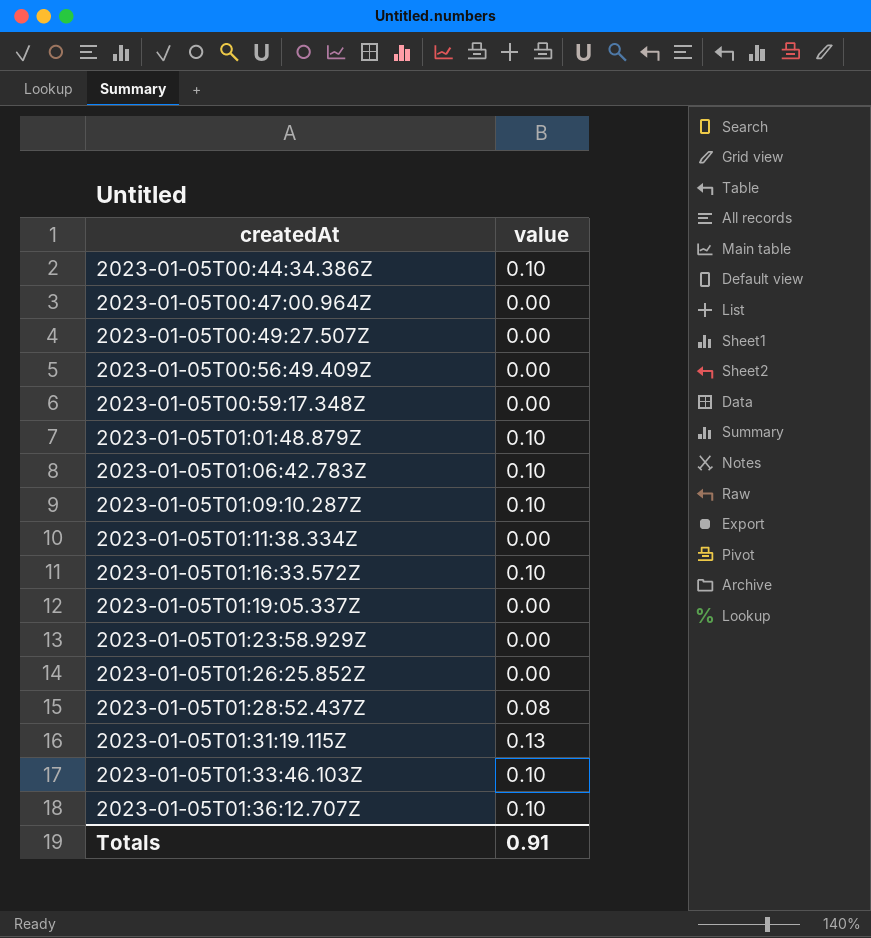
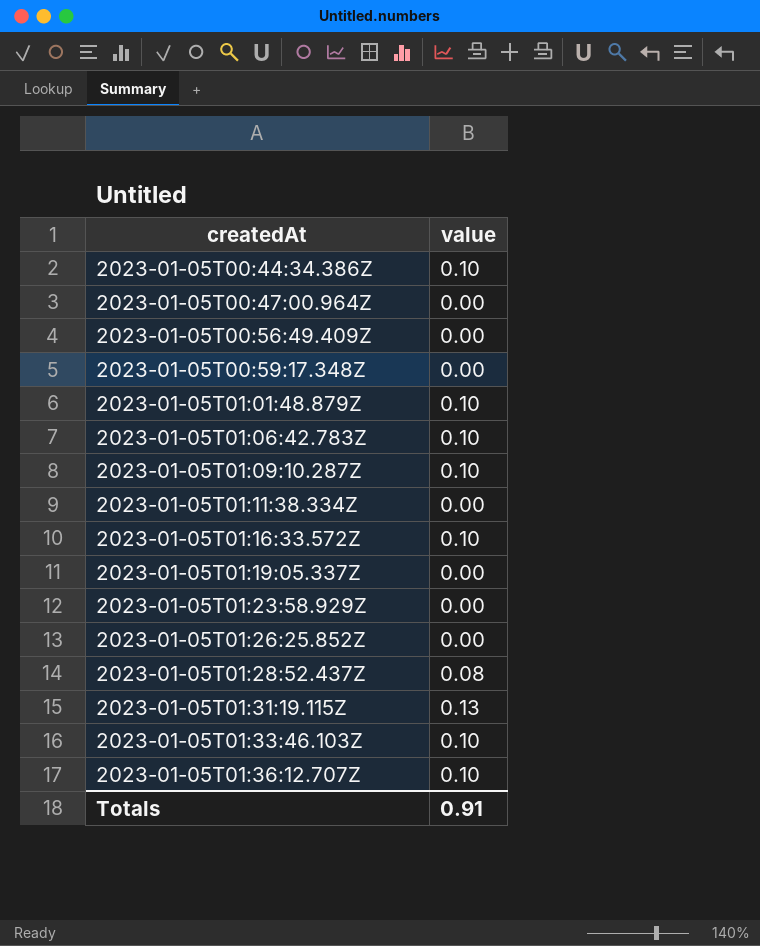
row 2023-01-05T00:49:27.507Z: 0.00 -> none

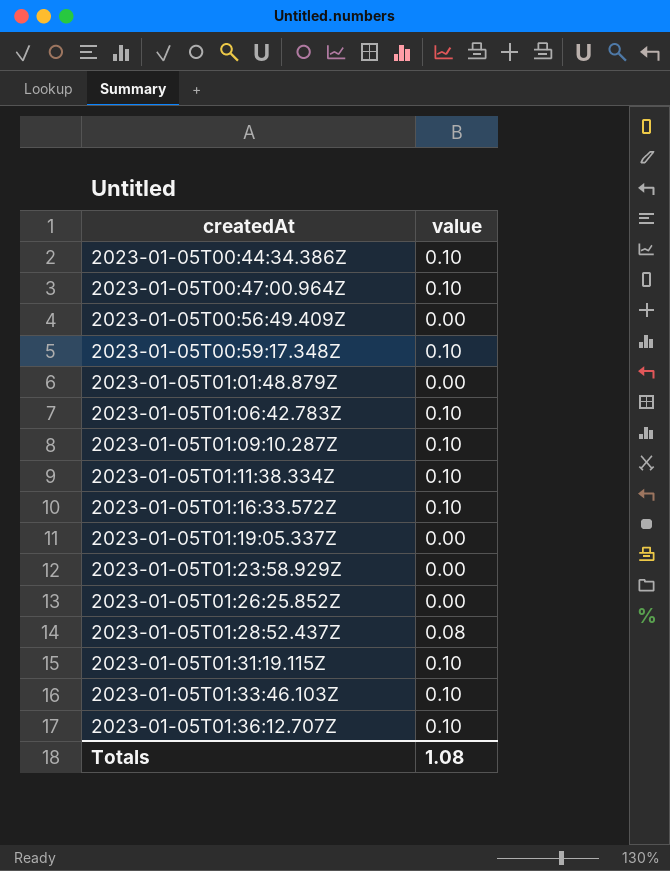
2023-01-05T00:47:00.964Z | value: 0.00 -> 0.10
2023-01-05T00:59:17.348Z | value: 0.00 -> 0.10
2023-01-05T01:01:48.879Z | value: 0.10 -> 0.00
2023-01-05T01:11:38.334Z | value: 0.00 -> 0.10
2023-01-05T01:31:19.115Z | value: 0.13 -> 0.10
Totals | value: 0.91 -> 1.08

